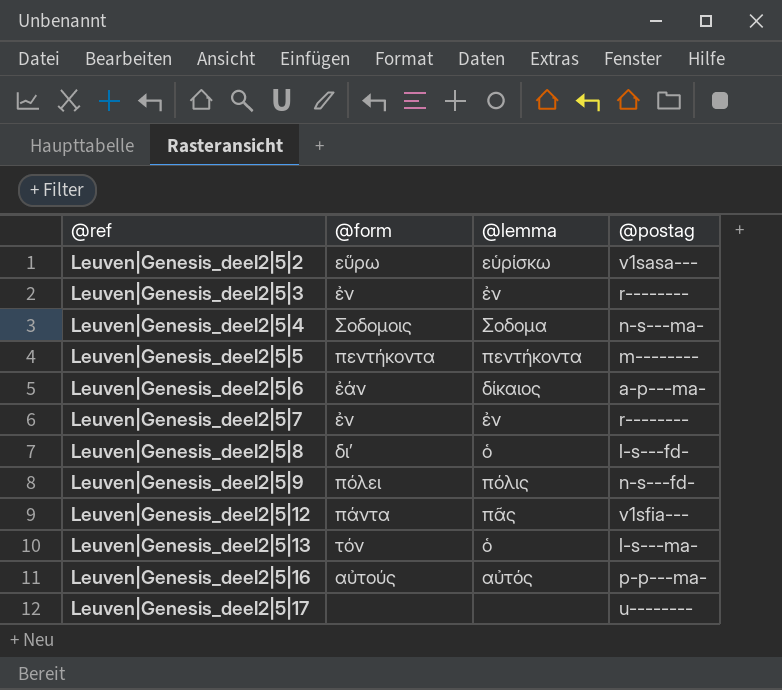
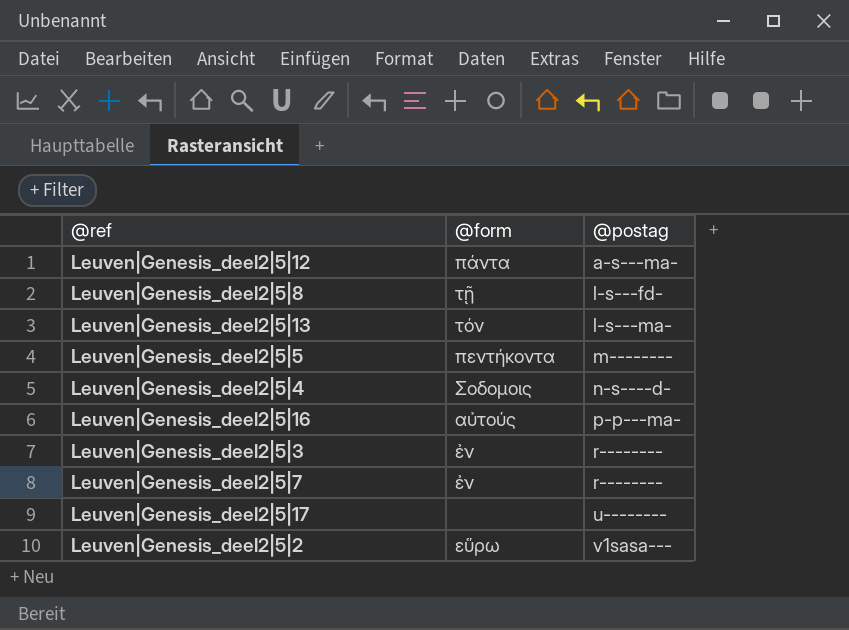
row order: @ref ascending -> @postag ascending
column @lemma | position: 3 -> none
row Leuven|Genesis_deel2|5|6: ἐάν | δίκαιος | a-p---ma- -> none
row Leuven|Genesis_deel2|5|9: πόλει | πόλις | n-s---fd- -> none
Leuven|Genesis_deel2|5|12 | @postag: v1sfia--- -> a-s---ma-
Leuven|Genesis_deel2|5|8 | @form: διʼ -> τῇ
Leuven|Genesis_deel2|5|4 | @postag: n-s---ma- -> n-s----d-

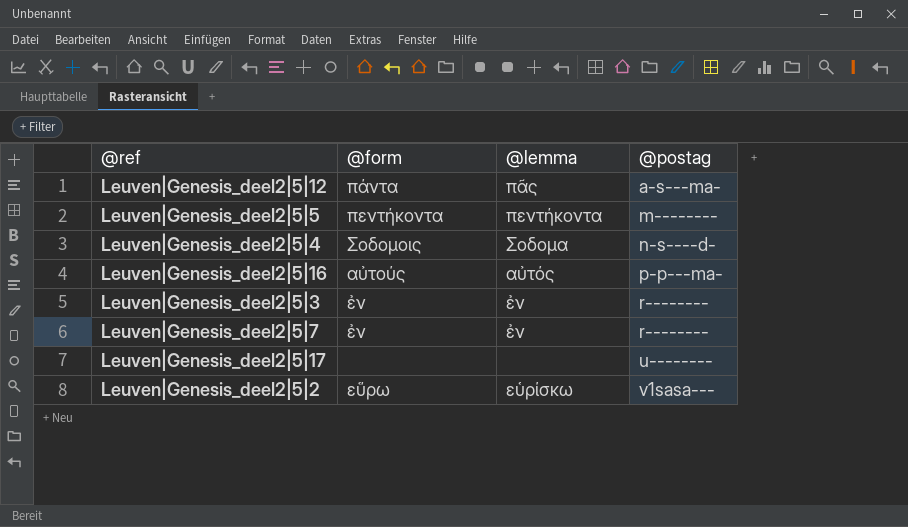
column @lemma | position: none -> 3
row Leuven|Genesis_deel2|5|8: τῇ | l-s---fd- -> none
row Leuven|Genesis_deel2|5|13: τόν | l-s---ma- -> none

